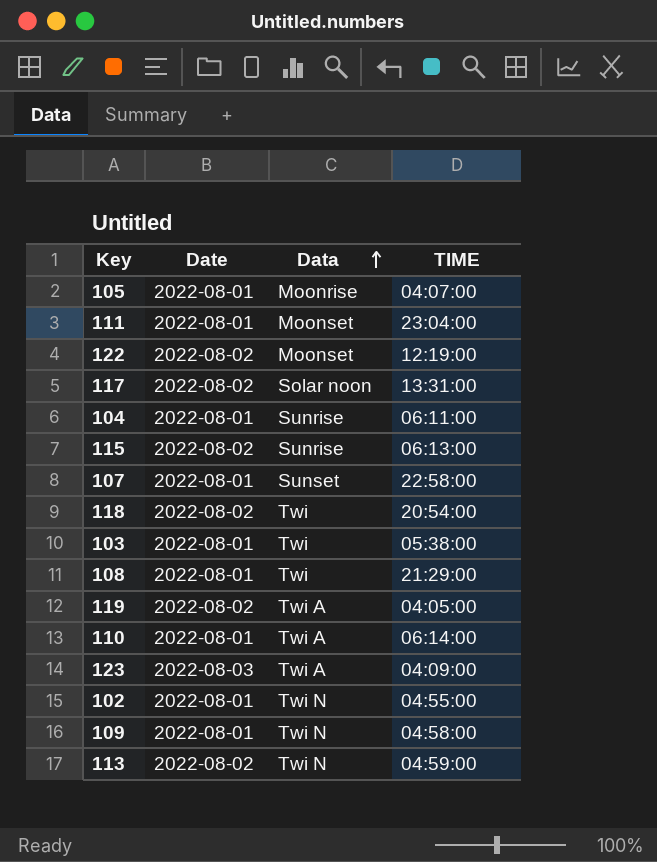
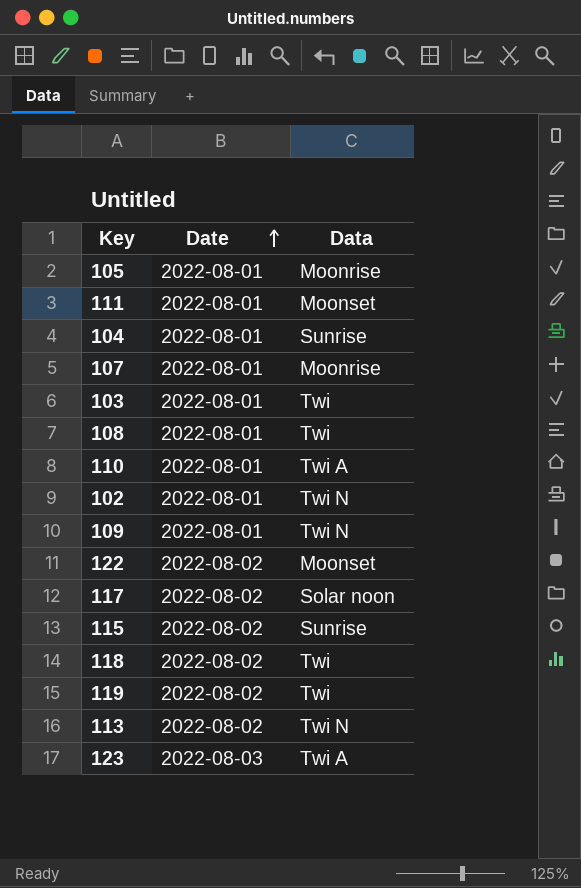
row order: Data ascending -> Date ascending
column TIME | position: 4 -> none
107 | Data: Sunset -> Moonrise
119 | Data: Twi A -> Twi

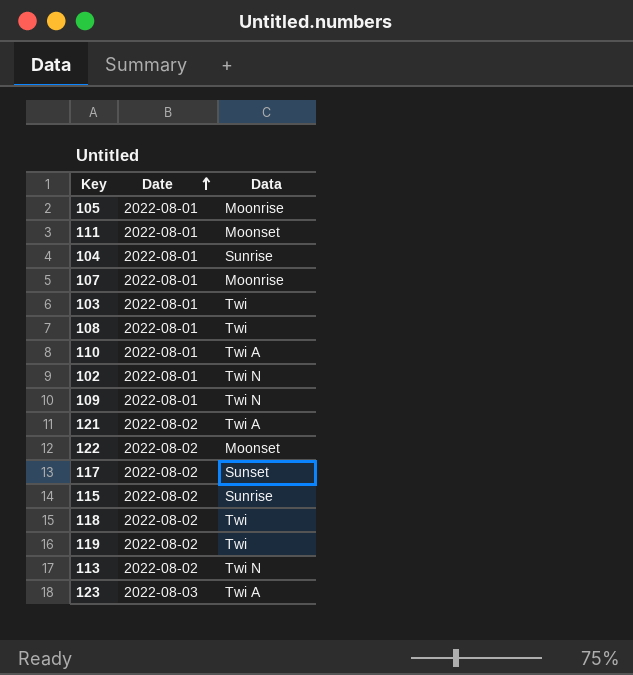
row 121: none -> 2022-08-02 | Twi A
117 | Data: Solar noon -> Sunset

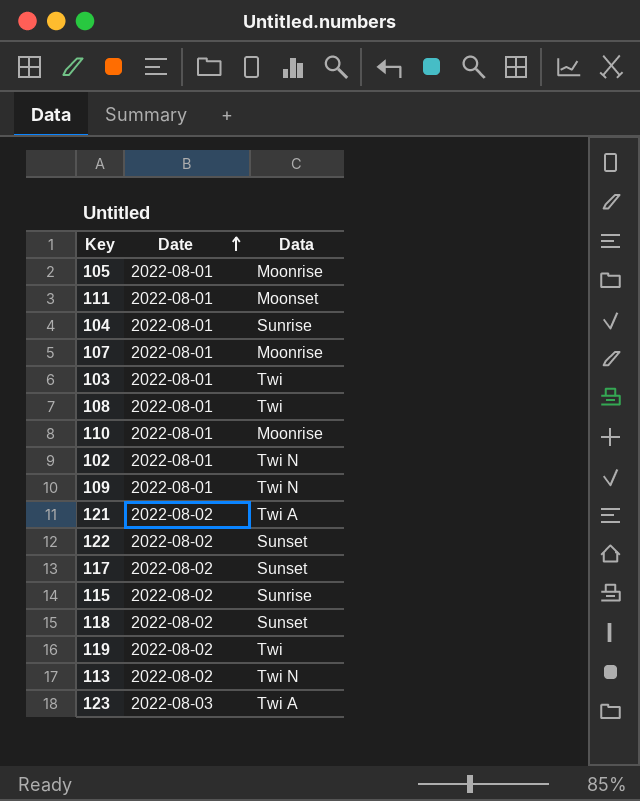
110 | Data: Twi A -> Moonrise
122 | Data: Moonset -> Sunset
118 | Data: Twi -> Sunset

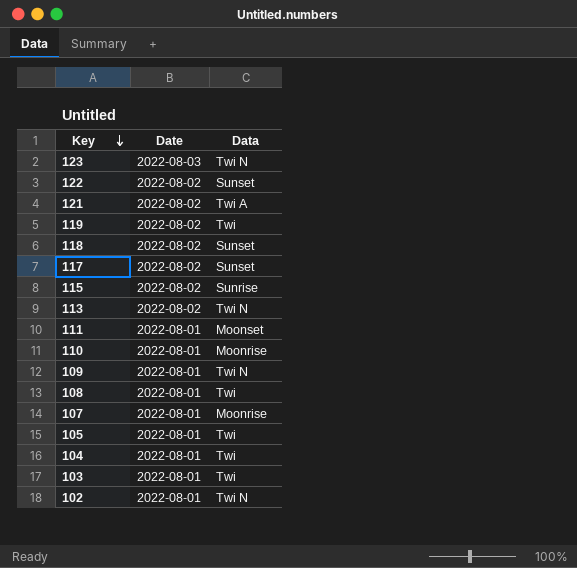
row order: Date ascending -> Key descending
123 | Data: Twi A -> Twi N
105 | Data: Moonrise -> Twi
104 | Data: Sunrise -> Twi

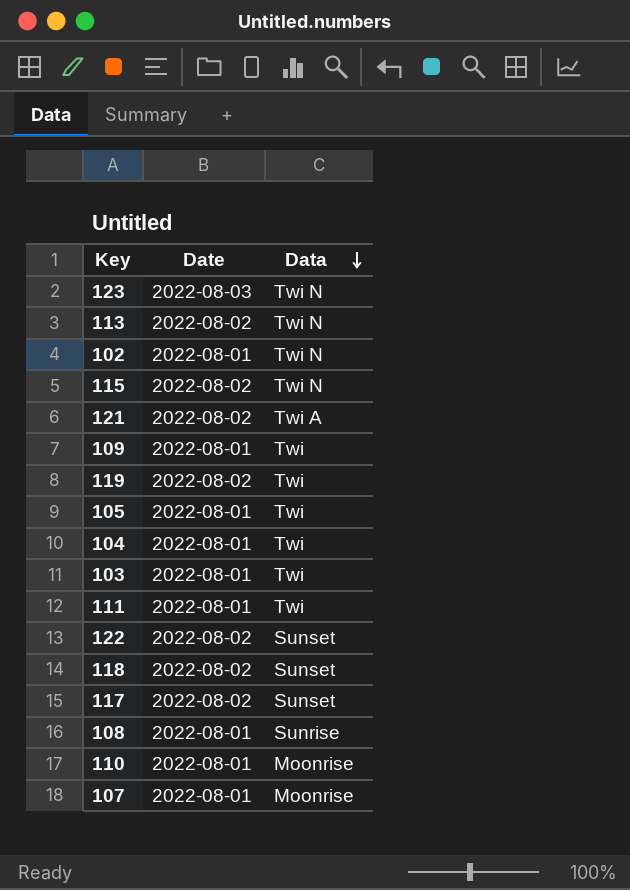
row order: Key descending -> Data descending
115 | Data: Sunrise -> Twi N
109 | Data: Twi N -> Twi
111 | Data: Moonset -> Twi
108 | Data: Twi -> Sunrise

